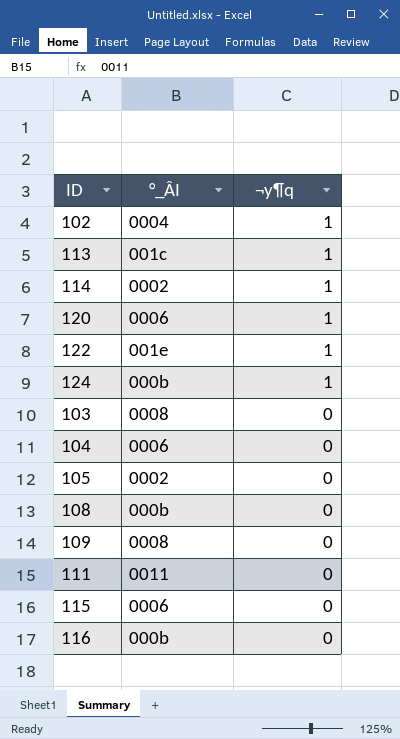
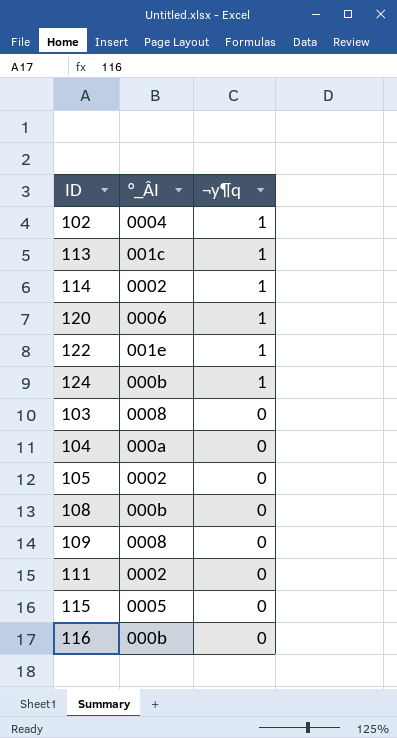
104 | °_ÂI: 0006 -> 000a
111 | °_ÂI: 0011 -> 0002
115 | °_ÂI: 0006 -> 0005

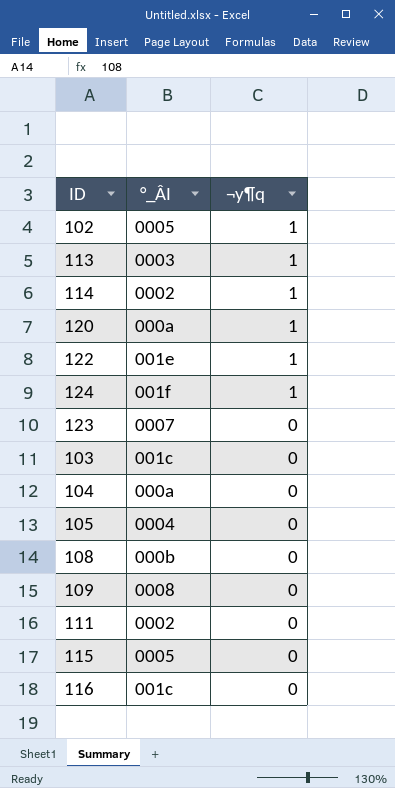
102 | °_ÂI: 0004 -> 0005
113 | °_ÂI: 001c -> 0003
120 | °_ÂI: 0006 -> 000a
124 | °_ÂI: 000b -> 001f
row 123: none -> 0007 | 0
103 | °_ÂI: 0008 -> 001c
105 | °_ÂI: 0002 -> 0004
116 | °_ÂI: 000b -> 001c

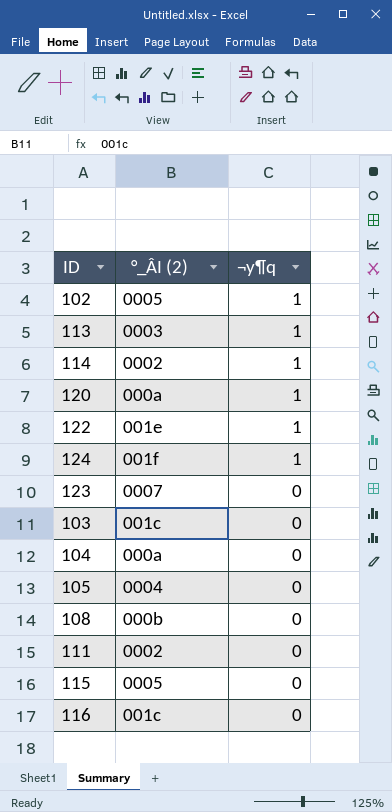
column name: °_ÂI -> °_ÂI (2)
row 109: 0008 | 0 -> none

